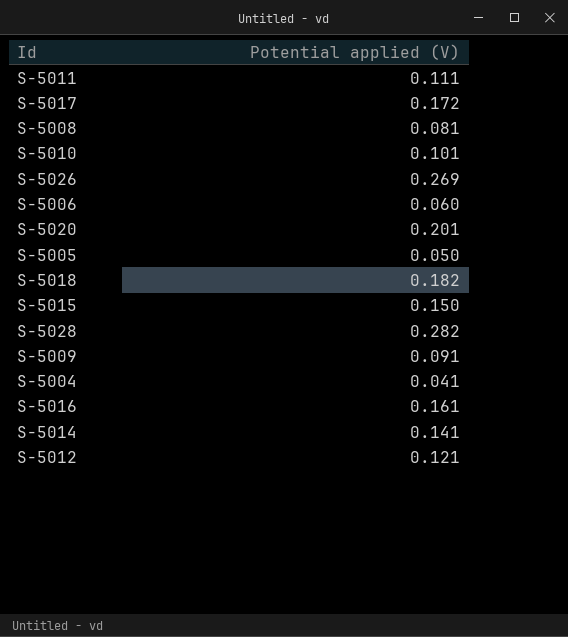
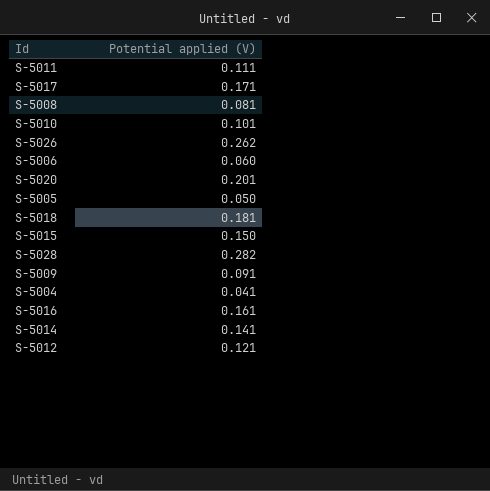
S-5017 | Potential applied (V): 0.172 -> 0.171
S-5026 | Potential applied (V): 0.269 -> 0.262
S-5018 | Potential applied (V): 0.182 -> 0.181

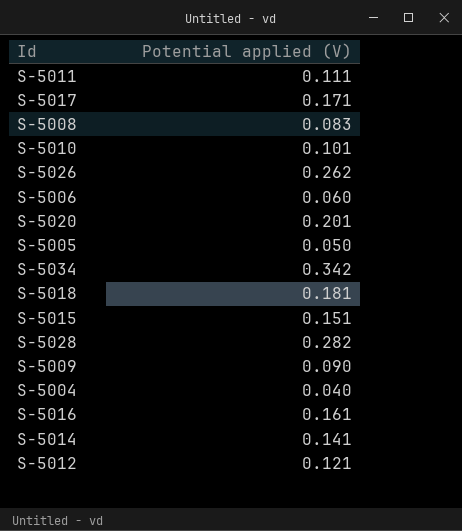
S-5008 | Potential applied (V): 0.081 -> 0.083
row S-5034: none -> 0.342
S-5015 | Potential applied (V): 0.150 -> 0.151
S-5009 | Potential applied (V): 0.091 -> 0.090
S-5004 | Potential applied (V): 0.041 -> 0.040

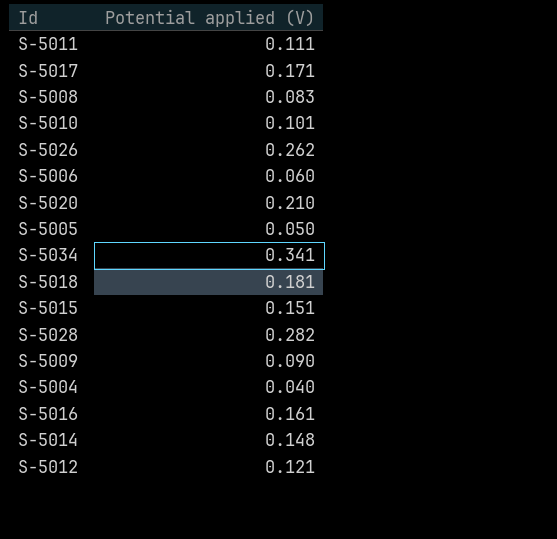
S-5020 | Potential applied (V): 0.201 -> 0.210
S-5034 | Potential applied (V): 0.342 -> 0.341
S-5014 | Potential applied (V): 0.141 -> 0.148

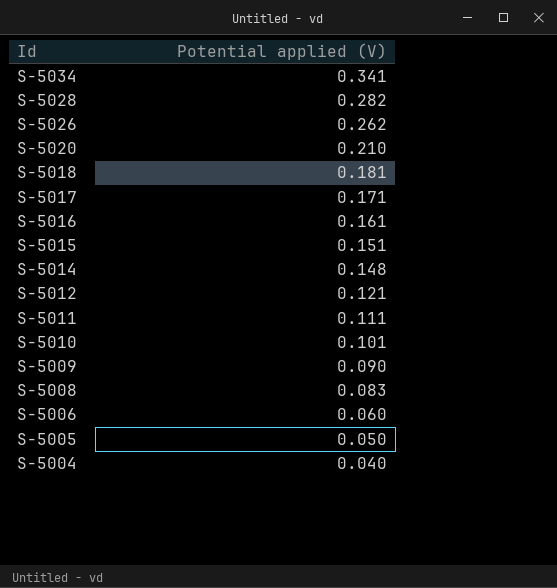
row order: none -> Id descending

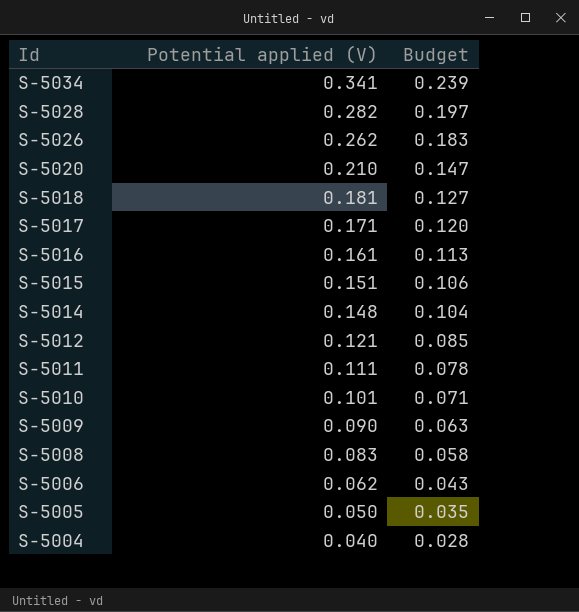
column Budget | formula: none -> [Potential applied (V)] * 0.7
S-5006 | Potential applied (V): 0.060 -> 0.062

